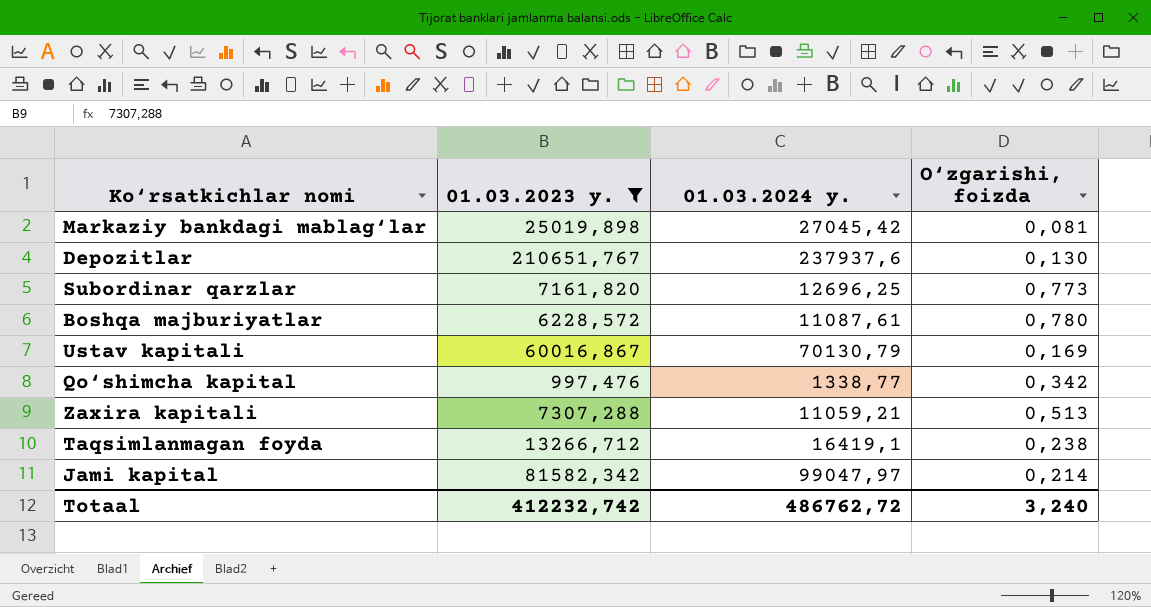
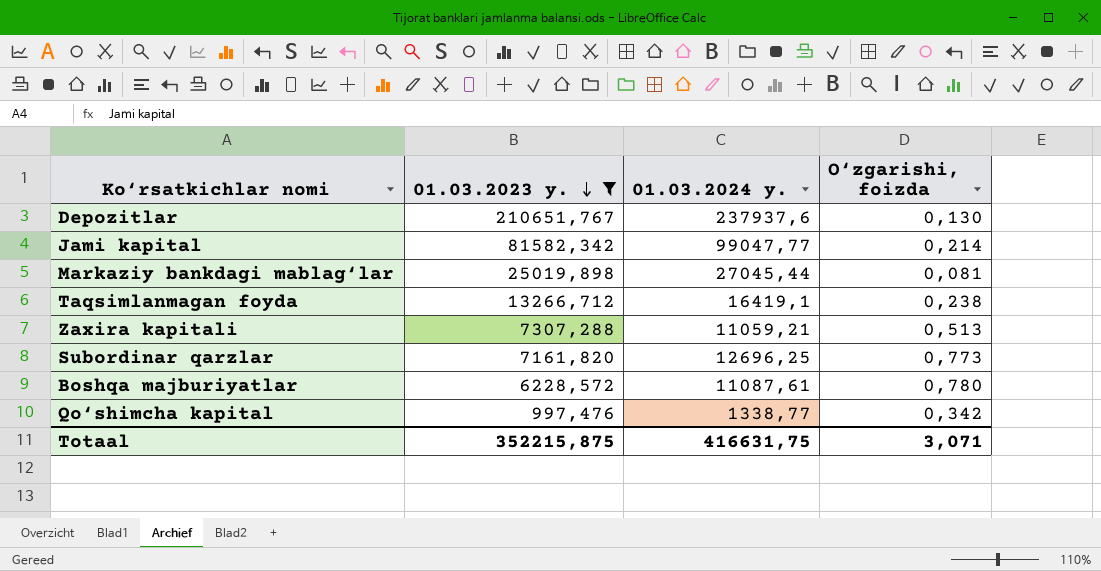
row order: none -> 01.03.2023 y. descending
row Ustav kapitali: 60016,867 | 70130,79 | 0,169 -> none
Jami kapital | 01.03.2024 y.: 99047,97 -> 99047,77
Markaziy bankdagi mablag‘lar | 01.03.2024 y.: 27045,42 -> 27045,44
Totaal | 01.03.2023 y.: 412232,742 -> 352215,875
Totaal | 01.03.2024 y.: 486762,72 -> 416631,75
Totaal | O‘zgarishi, foizda: 3,240 -> 3,071

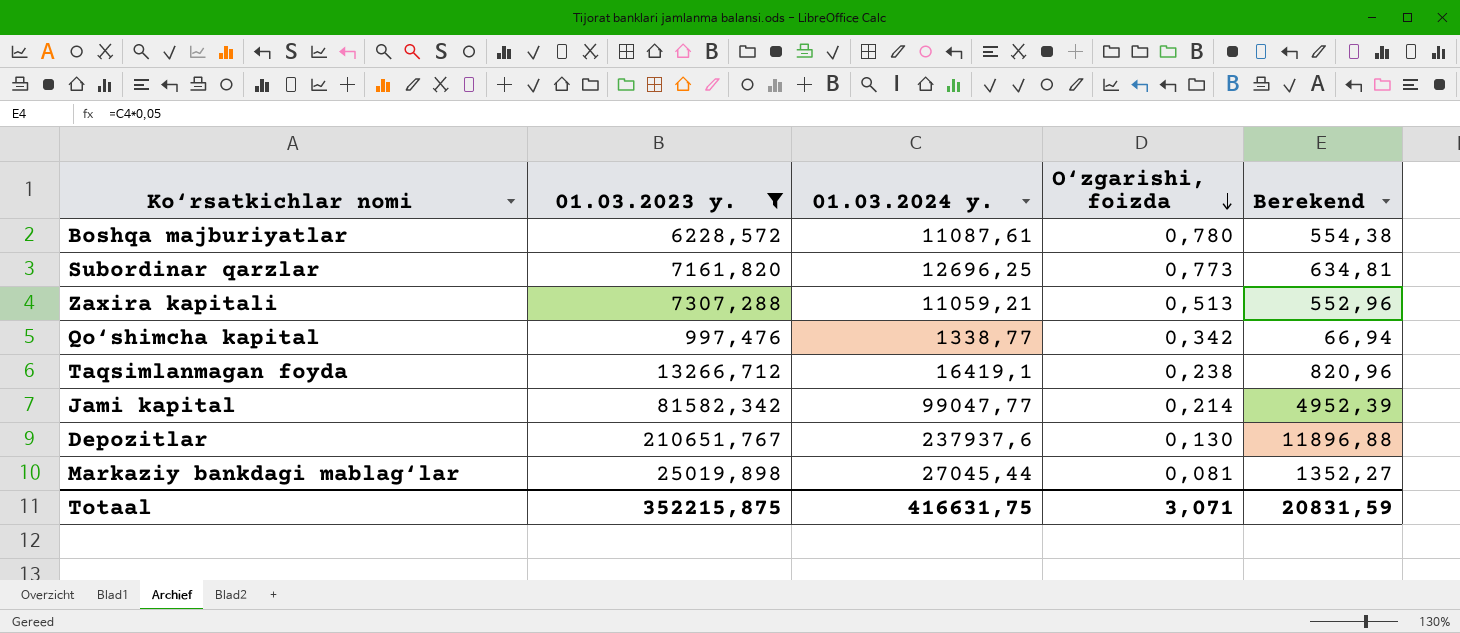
row order: 01.03.2023 y. descending -> O‘zgarishi, foizda descending
column Berekend | formula: none -> [01.03.2024 y.] * 0,05

